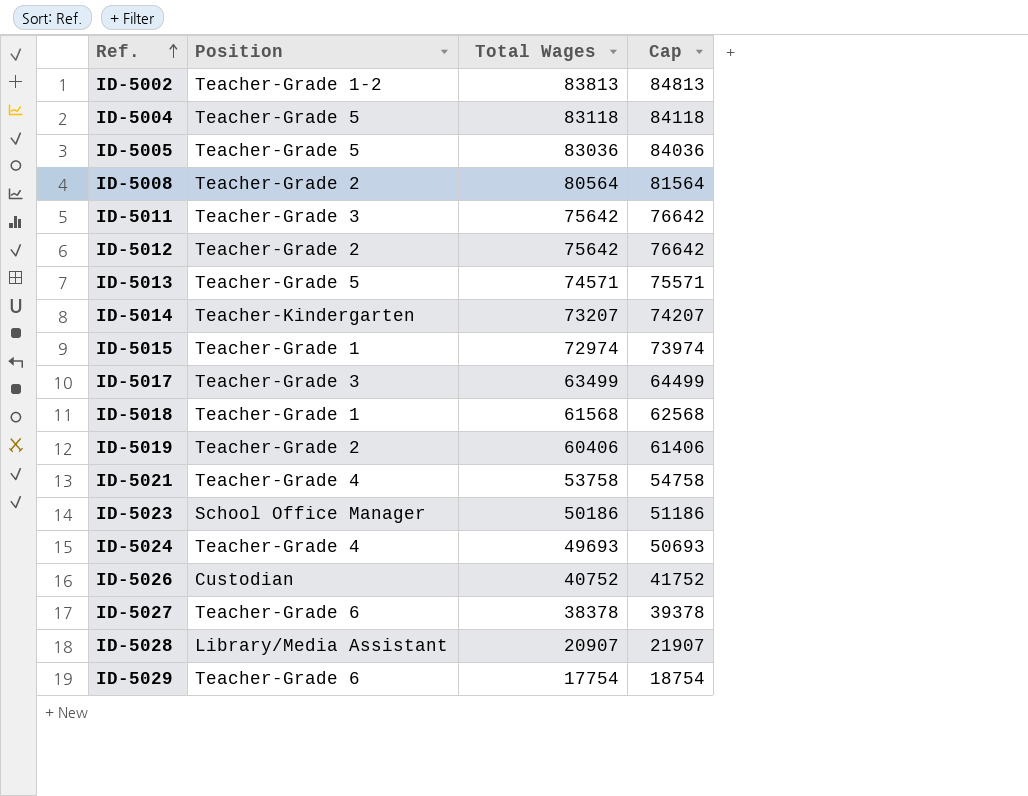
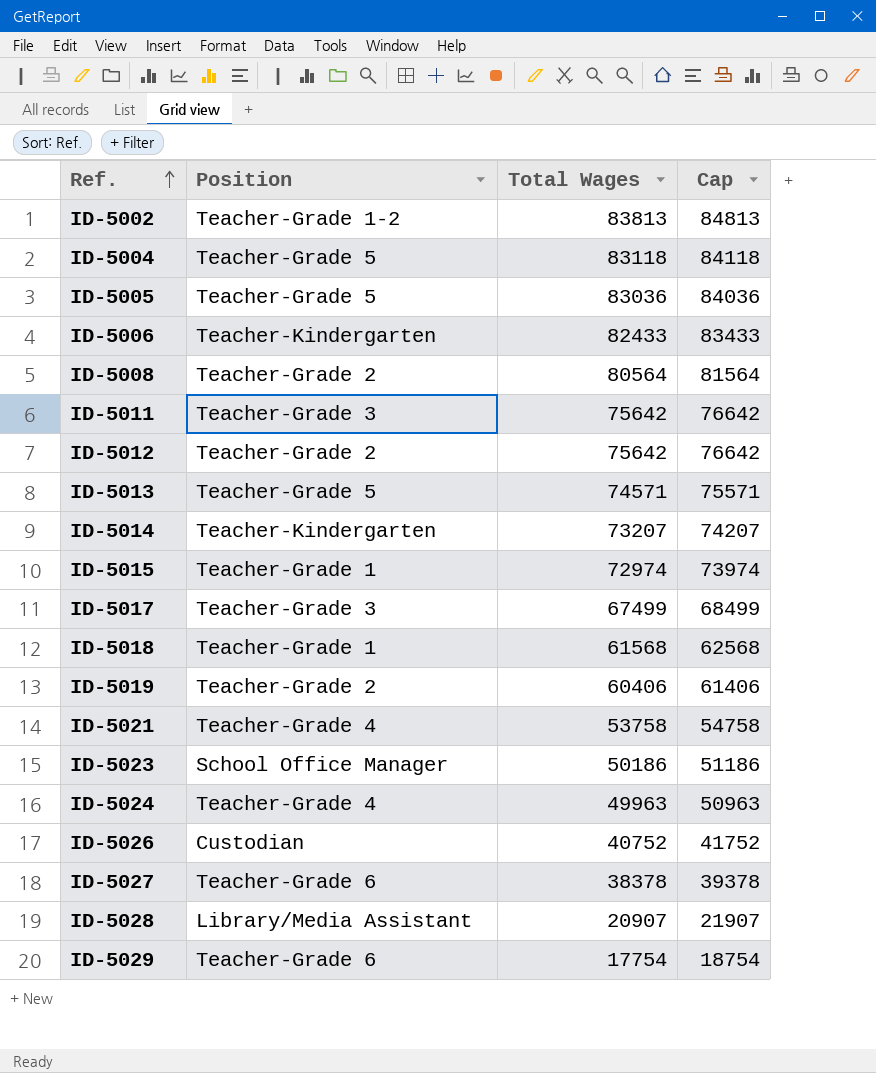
row ID-5006: none -> Teacher-Kindergarten | 82433 | 83433
ID-5017 | Total Wages: 63499 -> 67499
ID-5017 | Cap: 64499 -> 68499
ID-5024 | Total Wages: 49693 -> 49963
ID-5024 | Cap: 50693 -> 50963

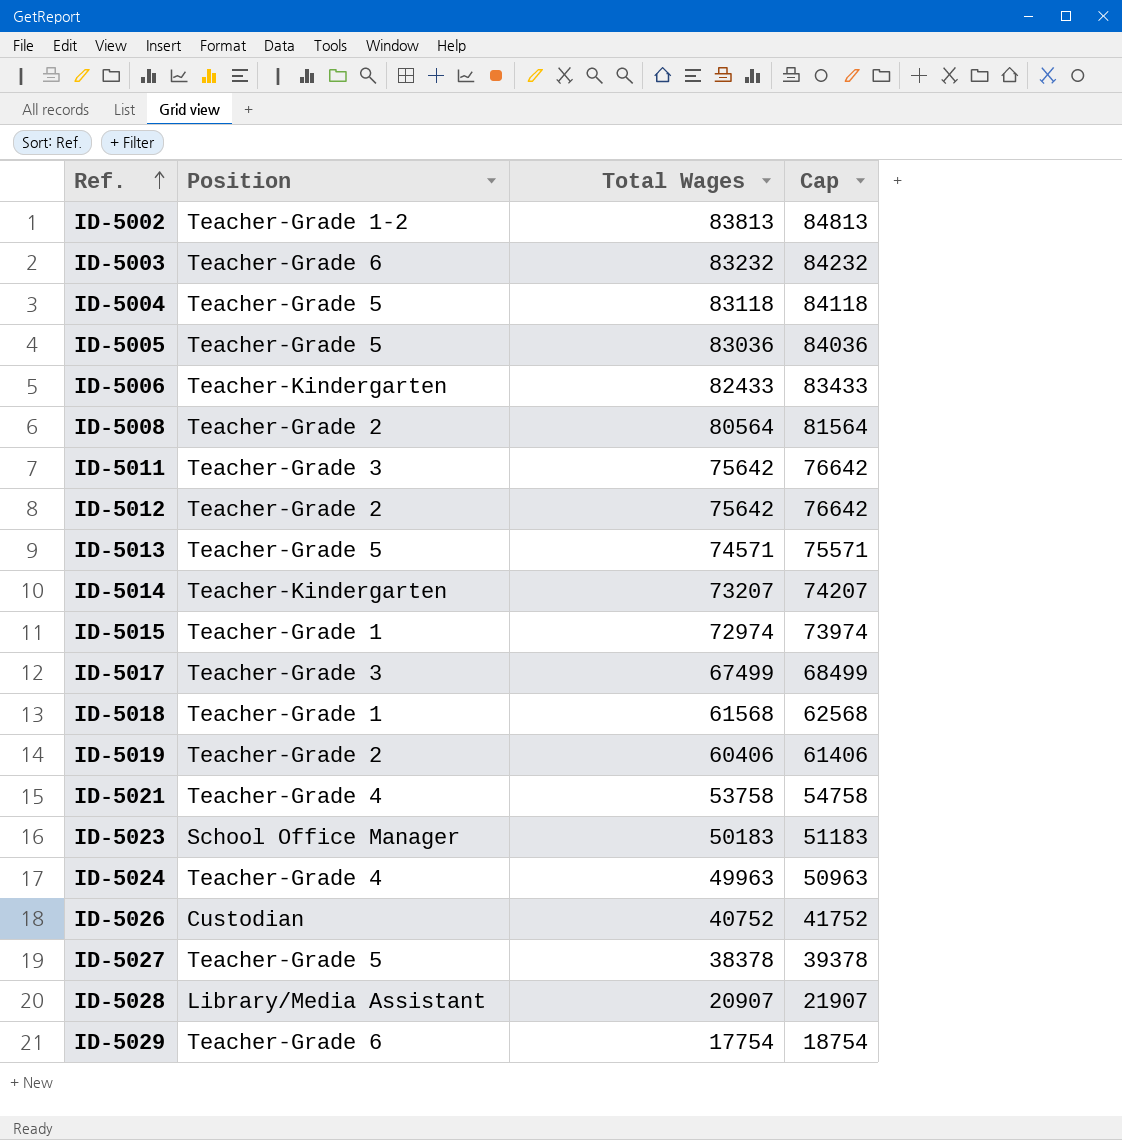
row ID-5003: none -> Teacher-Grade 6 | 83232 | 84232
ID-5023 | Total Wages: 50186 -> 50183
ID-5023 | Cap: 51186 -> 51183
ID-5027 | Position: Teacher-Grade 6 -> Teacher-Grade 5

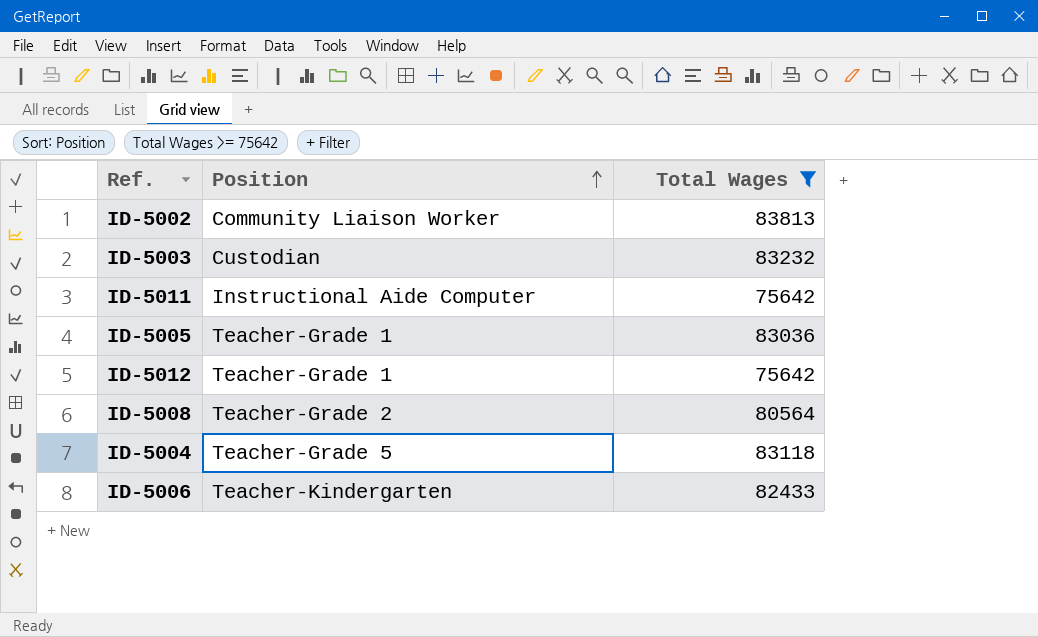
filter: none -> Total Wages >= 75642
row order: Ref. ascending -> Position ascending
column Cap | formula: [Total Wages] + 1000 -> none
ID-5002 | Position: Teacher-Grade 1-2 -> Community Liaison Worker
ID-5003 | Position: Teacher-Grade 6 -> Custodian
ID-5011 | Position: Teacher-Grade 3 -> Instructional Aide Computer
ID-5005 | Position: Teacher-Grade 5 -> Teacher-Grade 1
ID-5012 | Position: Teacher-Grade 2 -> Teacher-Grade 1

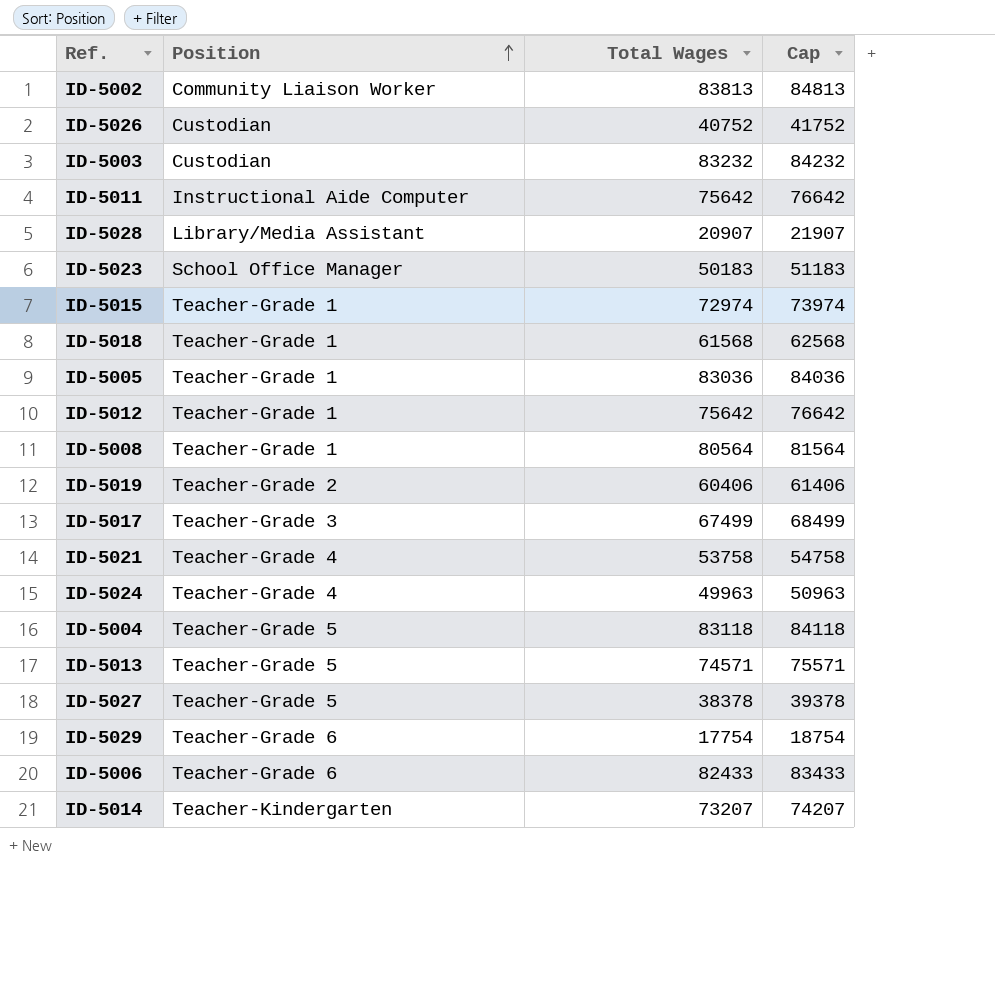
filter: Total Wages >= 75642 -> none
column Cap | formula: none -> [Total Wages] + 1000
ID-5008 | Position: Teacher-Grade 2 -> Teacher-Grade 1
ID-5006 | Position: Teacher-Kindergarten -> Teacher-Grade 6

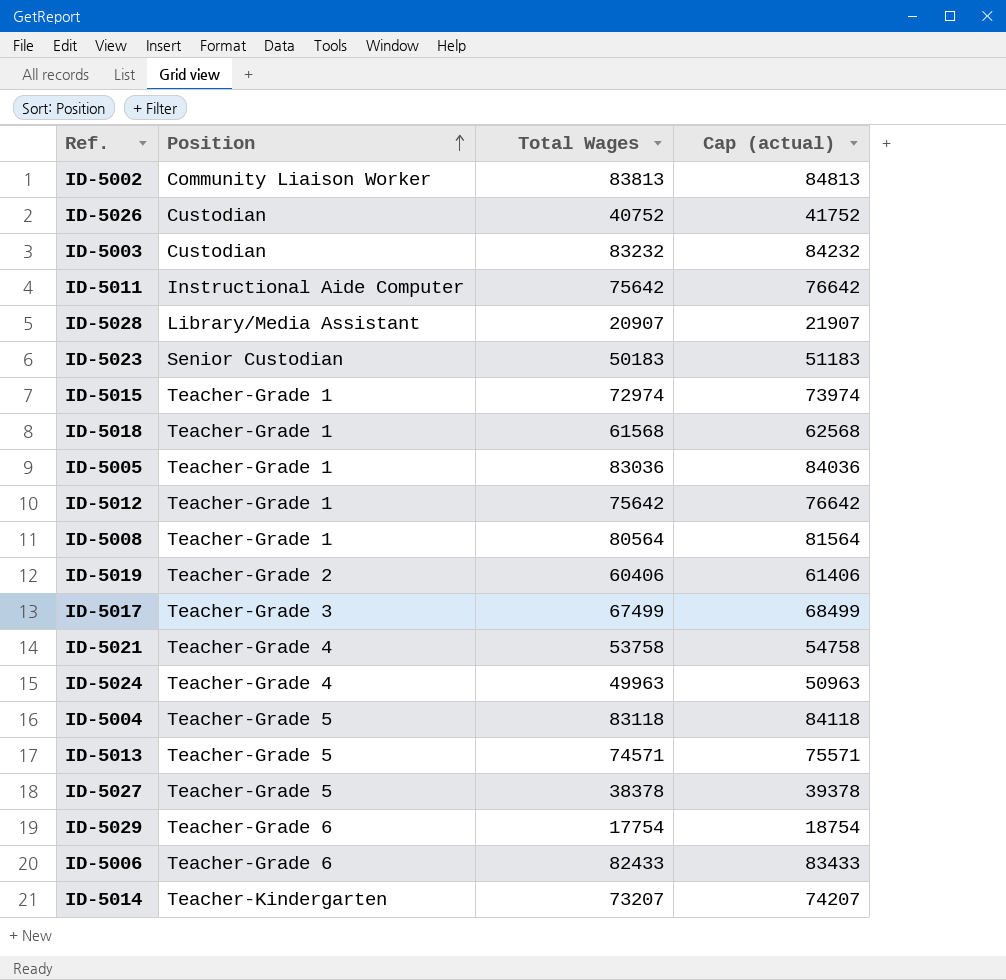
column name: Cap -> Cap (actual)
ID-5023 | Position: School Office Manager -> Senior Custodian

